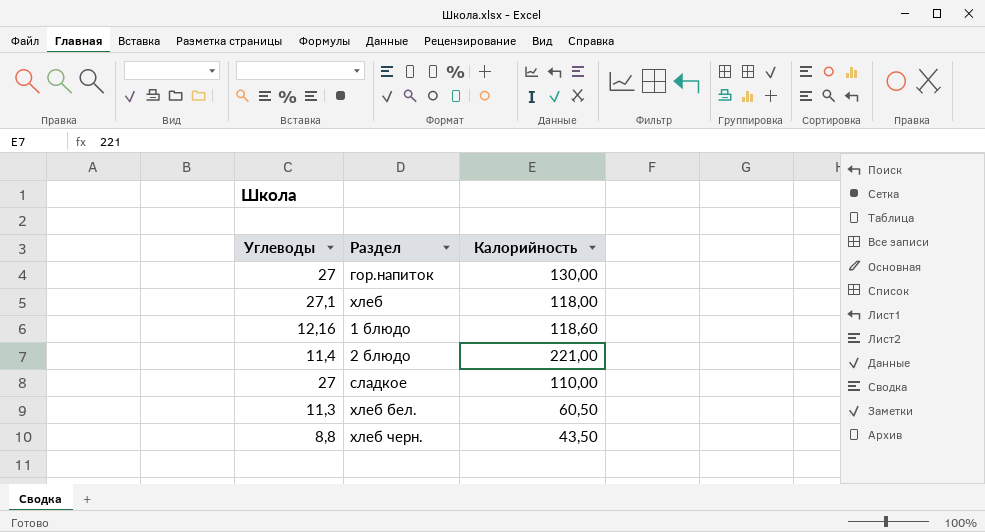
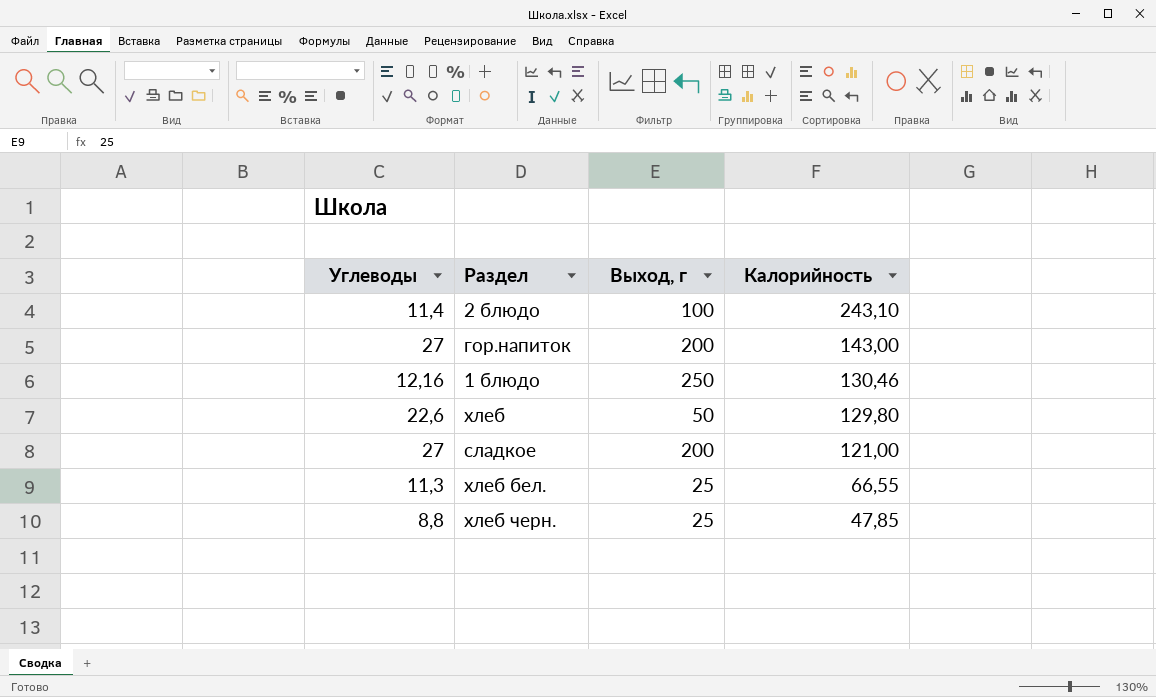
row order: none -> Калорийность descending
column Выход, г | position: none -> 3
2 блюдо | Калорийность: 221,00 -> 243,10
гор.напиток | Калорийность: 130,00 -> 143,00
1 блюдо | Калорийность: 118,60 -> 130,46
хлеб | Углеводы: 27,1 -> 22,6
хлеб | Калорийность: 118,00 -> 129,80
сладкое | Калорийность: 110,00 -> 121,00
хлеб бел. | Калорийность: 60,50 -> 66,55
хлеб черн. | Калорийность: 43,50 -> 47,85

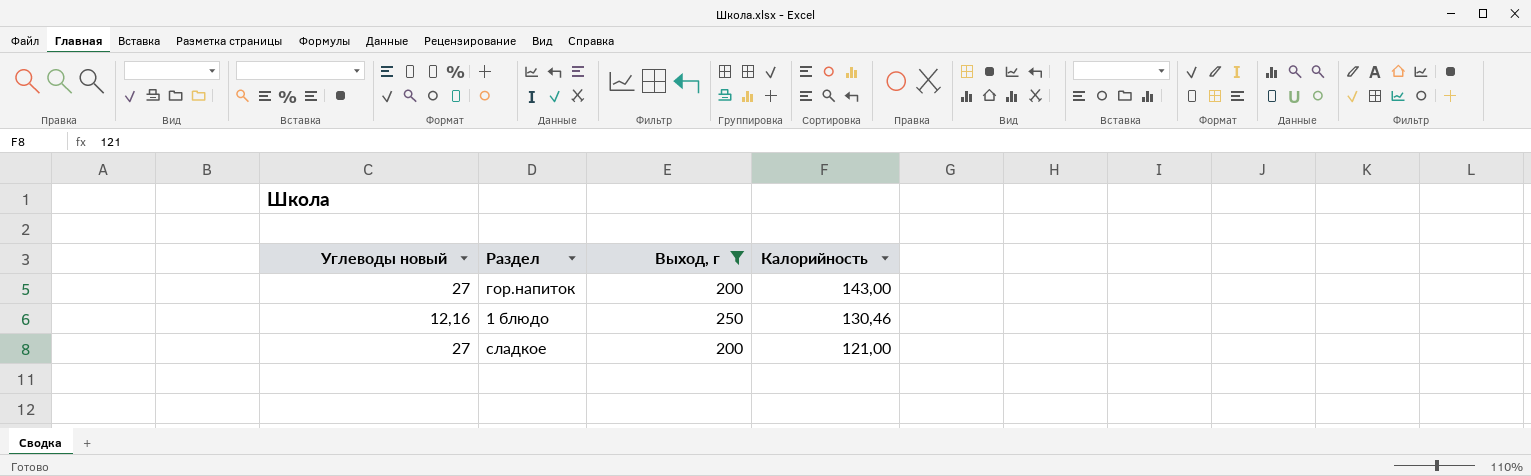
filter: none -> Выход, г >= 200
column name: Углеводы -> Углеводы новый

